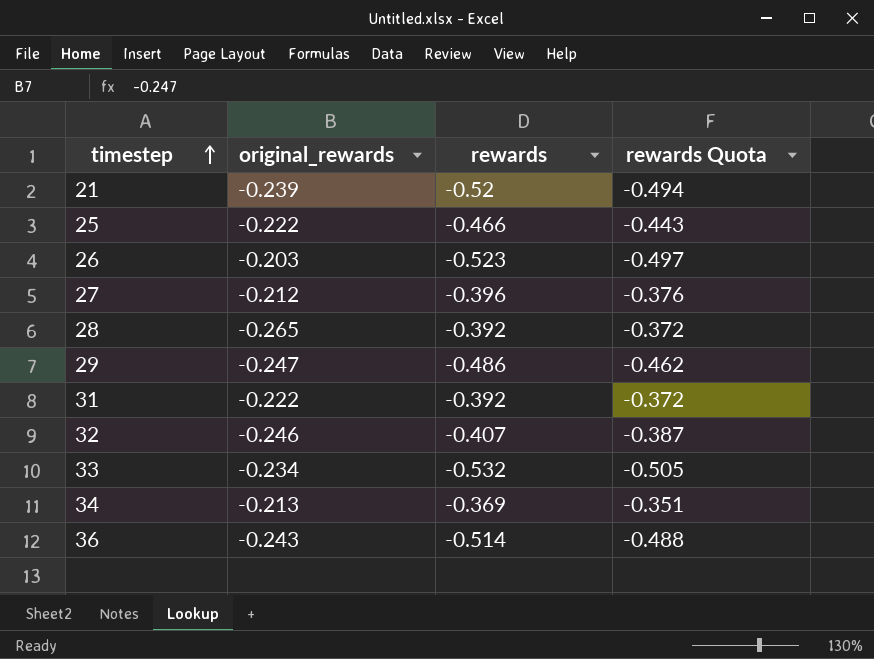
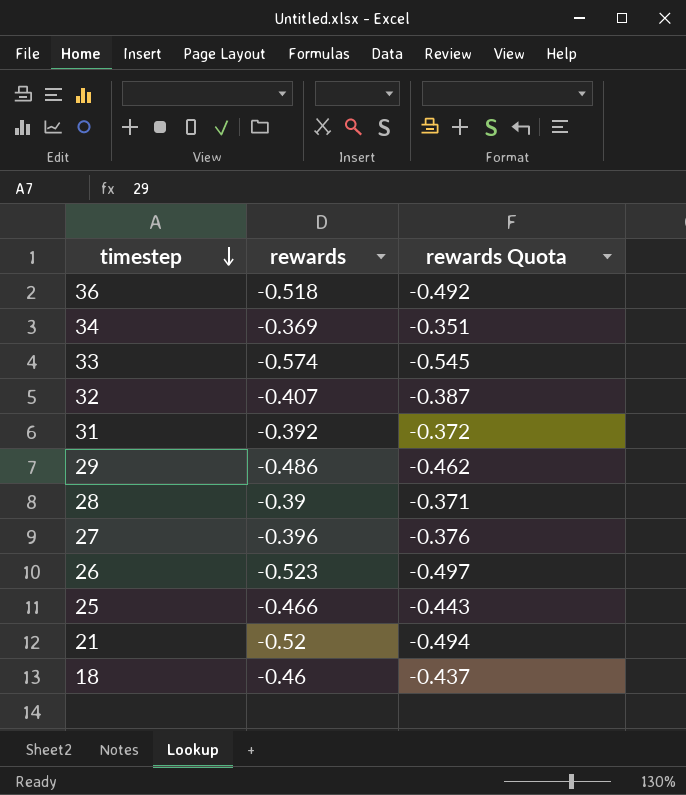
row order: timestep ascending -> timestep descending
column original_rewards | position: 2 -> none
36 | rewards: -0.514 -> -0.518
36 | rewards Quota: -0.488 -> -0.492
33 | rewards: -0.532 -> -0.574
33 | rewards Quota: -0.505 -> -0.545
28 | rewards: -0.392 -> -0.39
28 | rewards Quota: -0.372 -> -0.371
row 18: none -> -0.46 | -0.437

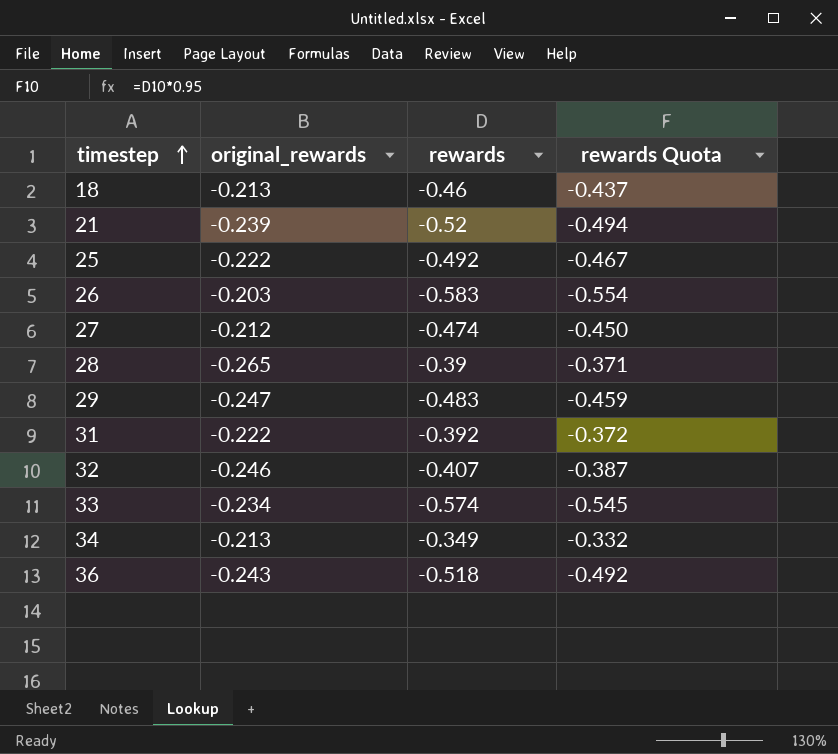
row order: timestep descending -> timestep ascending
column original_rewards | position: none -> 2
25 | rewards: -0.466 -> -0.492
25 | rewards Quota: -0.443 -> -0.467
26 | rewards: -0.523 -> -0.583
26 | rewards Quota: -0.497 -> -0.554
27 | rewards: -0.396 -> -0.474
27 | rewards Quota: -0.376 -> -0.450
29 | rewards: -0.486 -> -0.483
29 | rewards Quota: -0.462 -> -0.459
34 | rewards: -0.369 -> -0.349
34 | rewards Quota: -0.351 -> -0.332

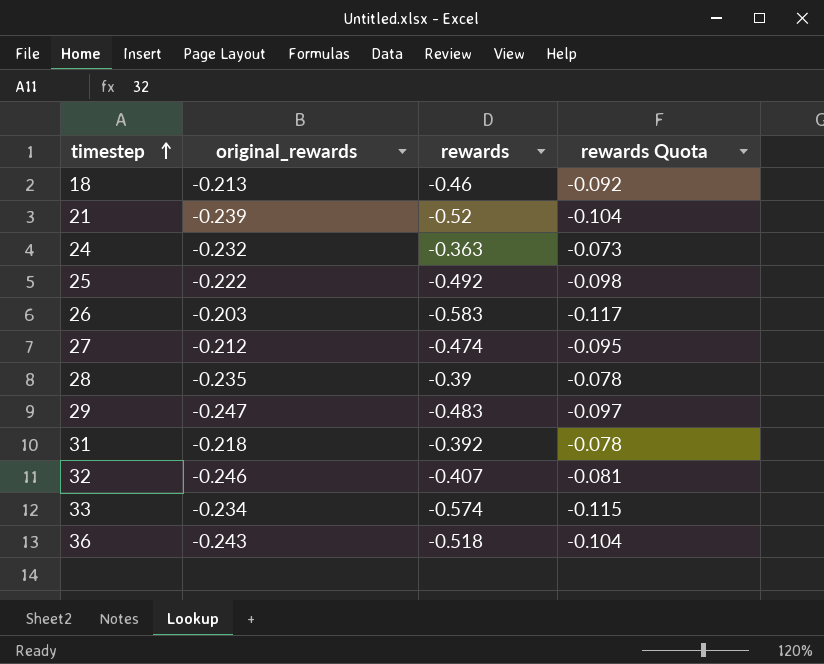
column rewards Quota | formula: [rewards] * 0.95 -> [rewards] * 0.2
row 34: -0.213 | -0.349 | -0.332 -> none
row 24: none -> -0.232 | -0.363 | -0.073
28 | original_rewards: -0.265 -> -0.235
31 | original_rewards: -0.222 -> -0.218

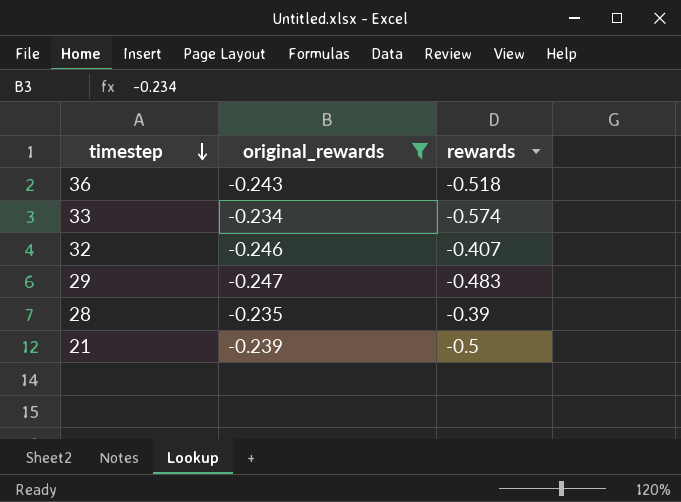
filter: none -> original_rewards <= -0.234
row order: timestep ascending -> timestep descending
column rewards Quota | formula: [rewards] * 0.2 -> none
21 | rewards: -0.52 -> -0.5

